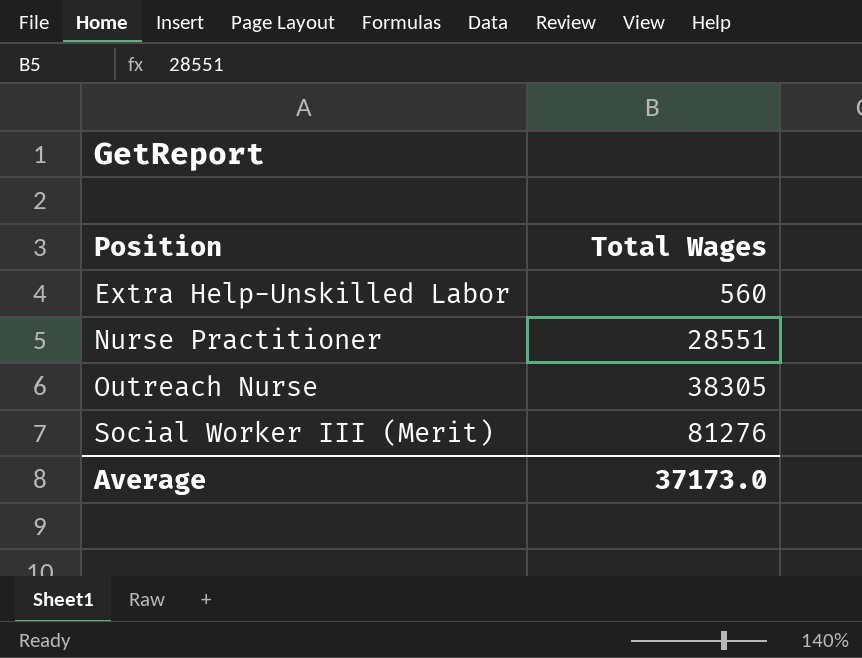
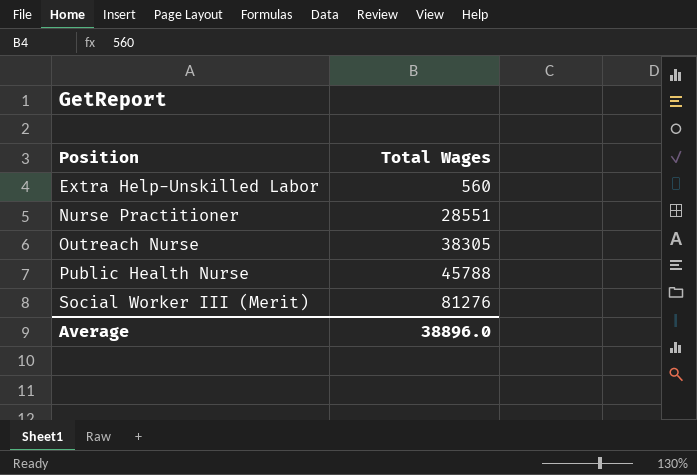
row Public Health Nurse: none -> 45788
Average | Total Wages: 37173.0 -> 38896.0

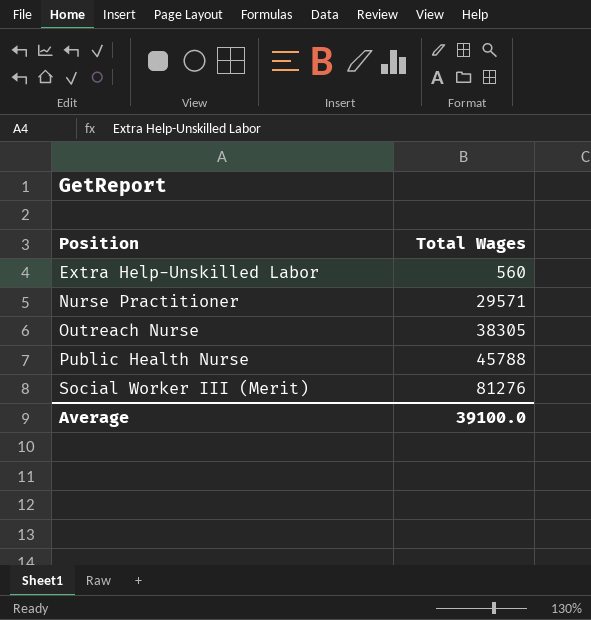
Nurse Practitioner | Total Wages: 28551 -> 29571
Average | Total Wages: 38896.0 -> 39100.0

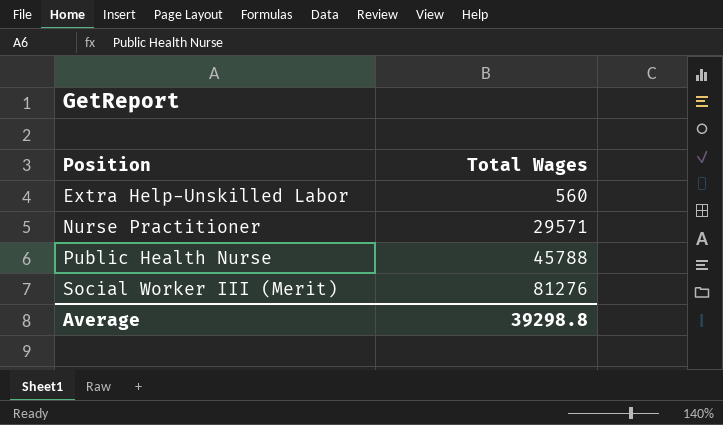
row Outreach Nurse: 38305 -> none
Average | Total Wages: 39100.0 -> 39298.8

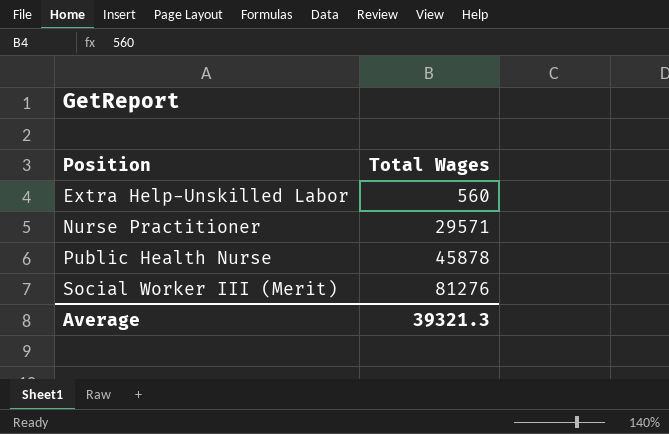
Public Health Nurse | Total Wages: 45788 -> 45878
Average | Total Wages: 39298.8 -> 39321.3

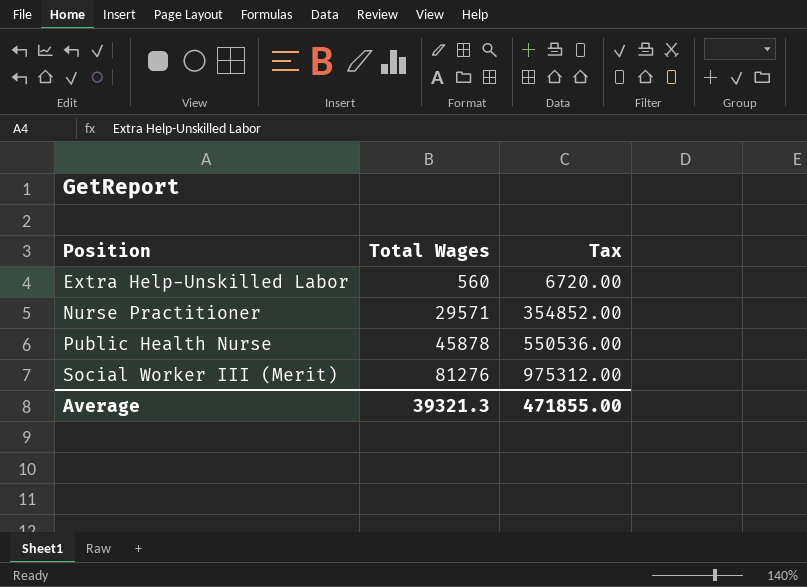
column Tax | formula: none -> [Total Wages] * 12

